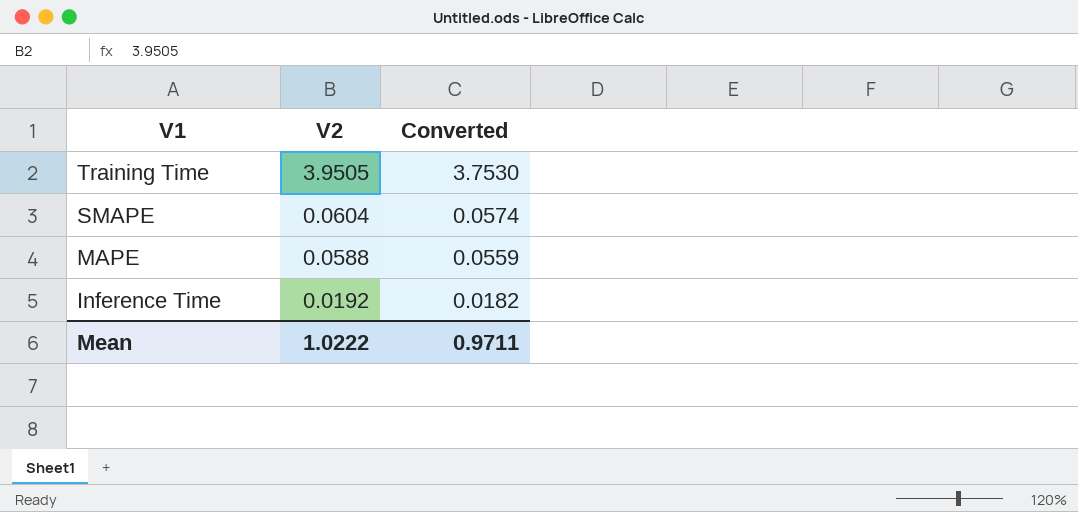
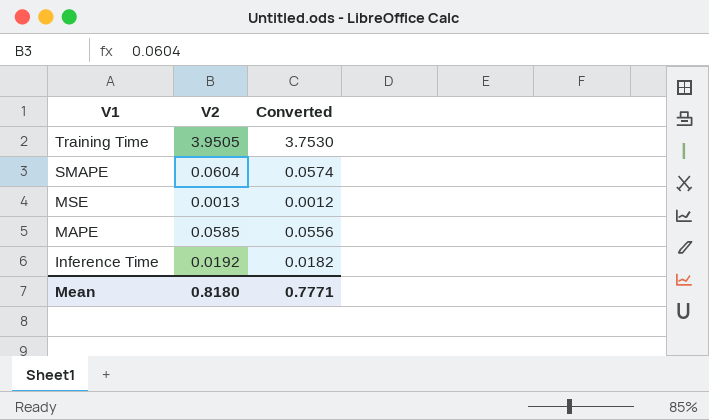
row MSE: none -> 0.0013 | 0.0012
MAPE | V2: 0.0588 -> 0.0585
MAPE | Converted: 0.0559 -> 0.0556
Mean | V2: 1.0222 -> 0.8180
Mean | Converted: 0.9711 -> 0.7771

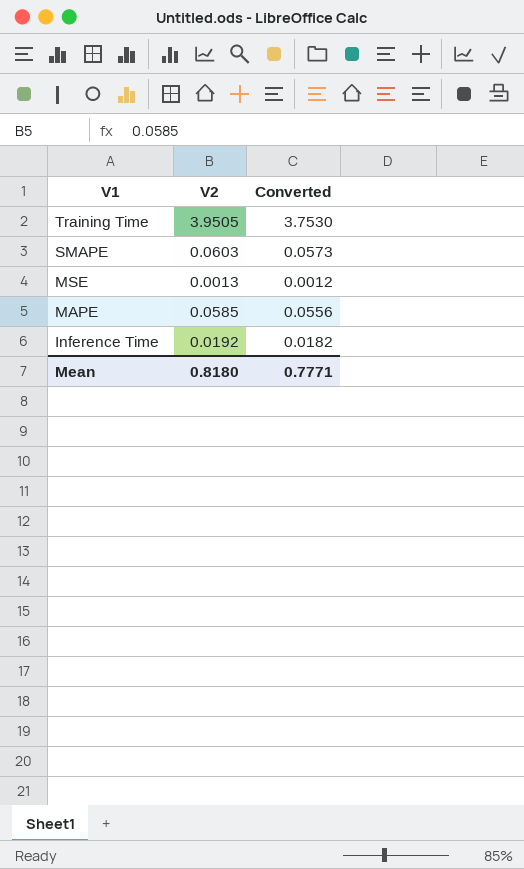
SMAPE | V2: 0.0604 -> 0.0603
SMAPE | Converted: 0.0574 -> 0.0573

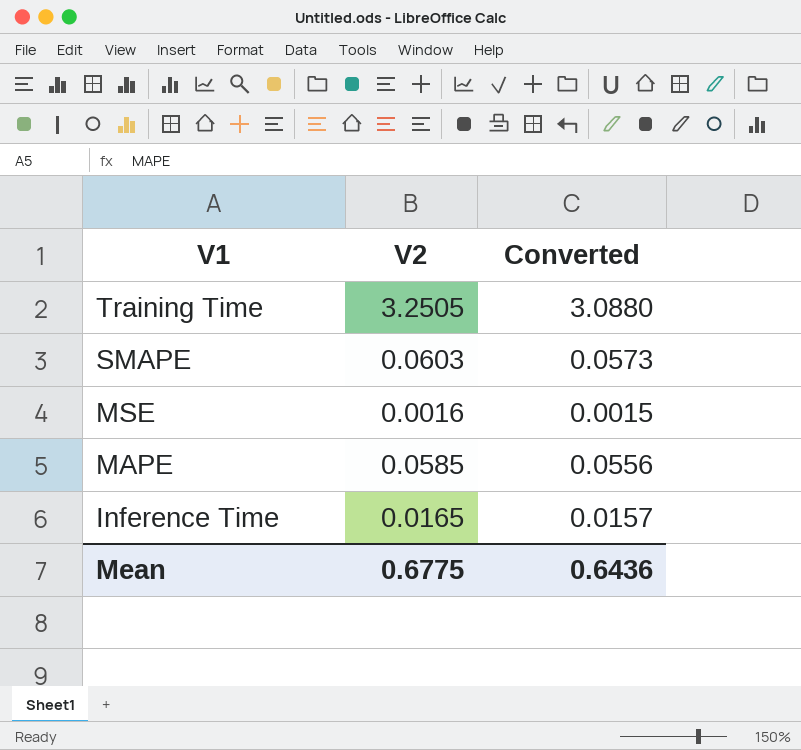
Training Time | V2: 3.9505 -> 3.2505
Training Time | Converted: 3.7530 -> 3.0880
MSE | V2: 0.0013 -> 0.0016
MSE | Converted: 0.0012 -> 0.0015
Inference Time | V2: 0.0192 -> 0.0165
Inference Time | Converted: 0.0182 -> 0.0157
Mean | V2: 0.8180 -> 0.6775
Mean | Converted: 0.7771 -> 0.6436

